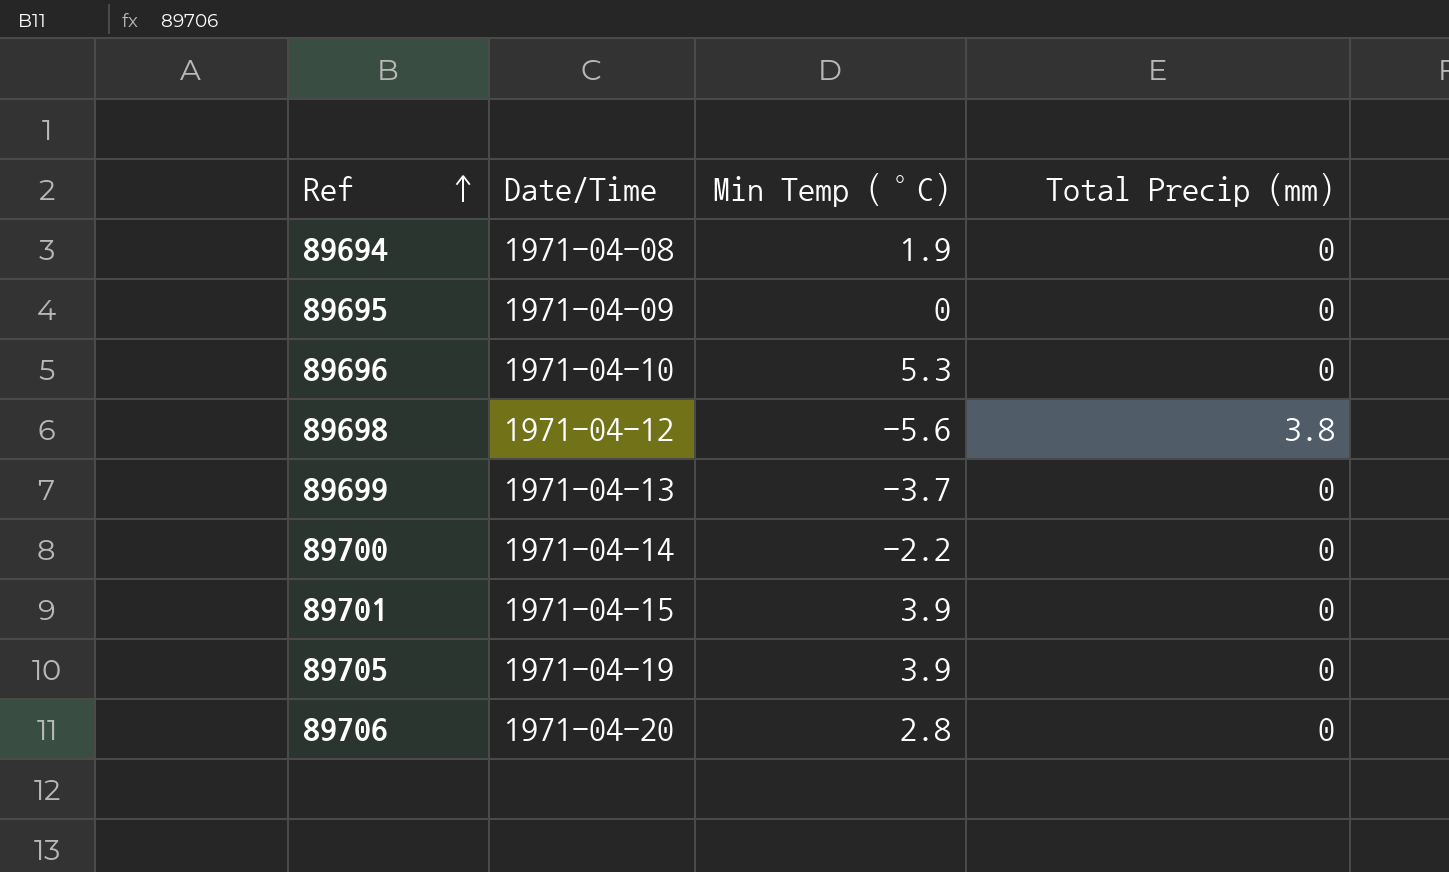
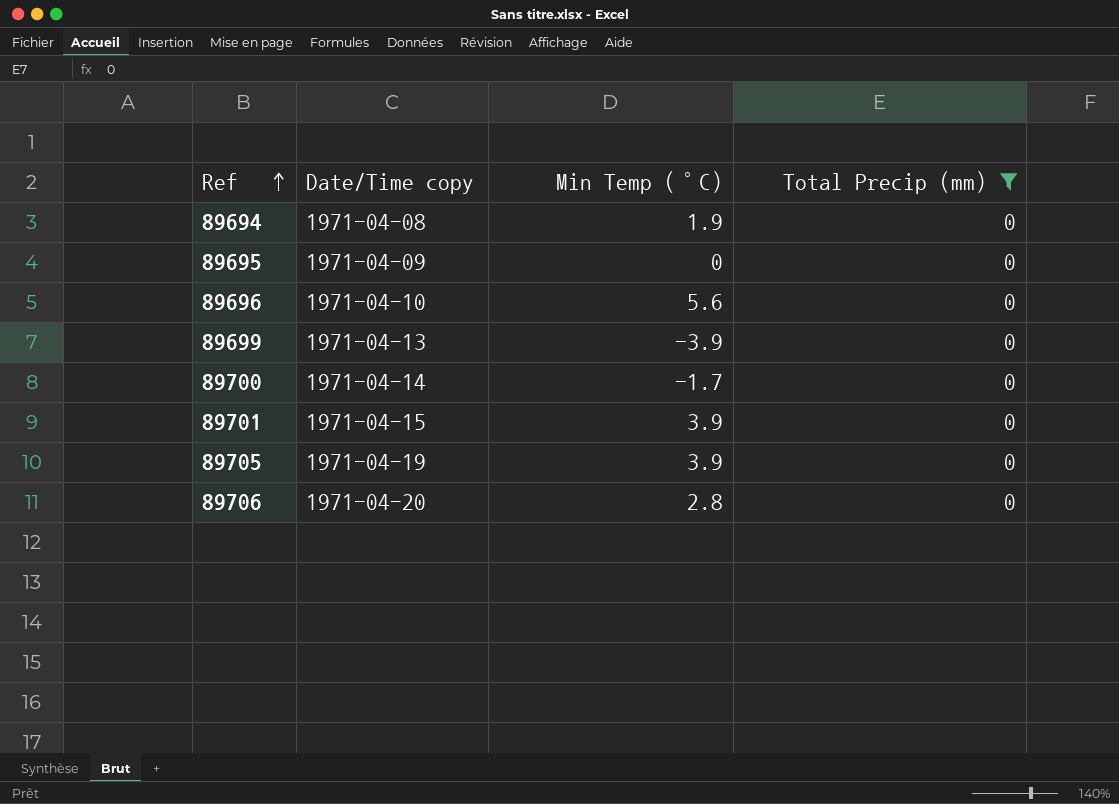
filter: none -> Total Precip (mm) = 0
column name: Date/Time -> Date/Time copy
89696 | Min Temp (°C): 5.3 -> 5.6
89699 | Min Temp (°C): -3.7 -> -3.9
89700 | Min Temp (°C): -2.2 -> -1.7

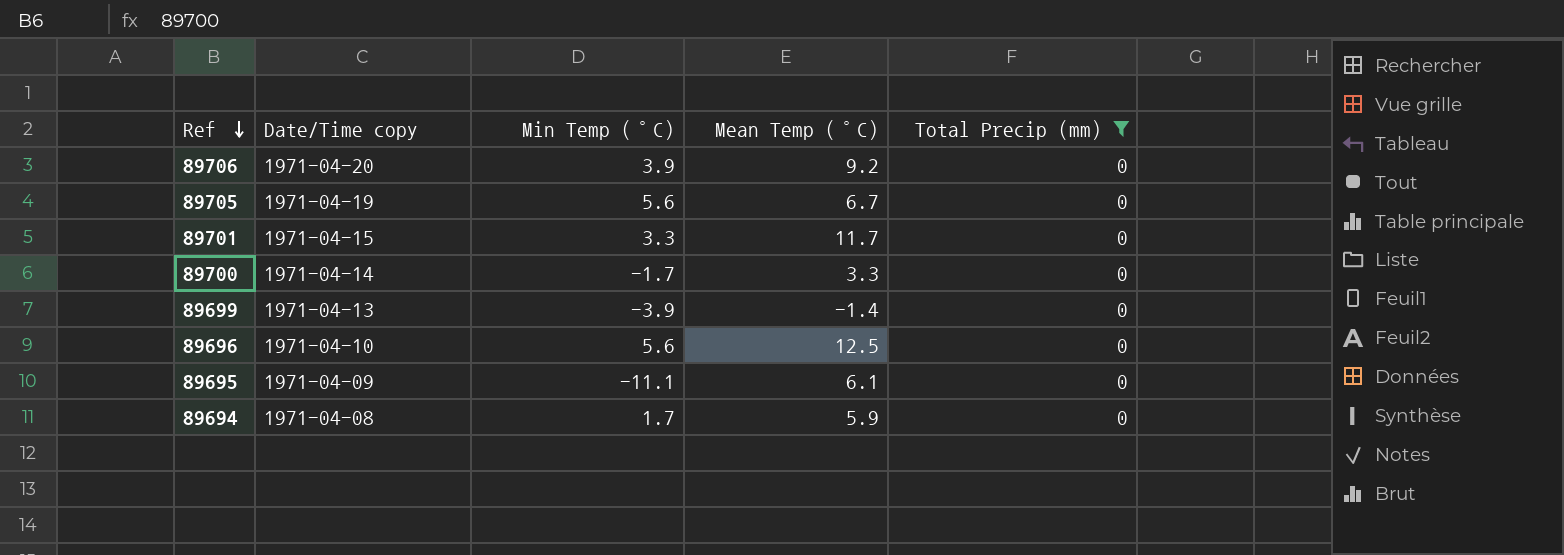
row order: Ref ascending -> Ref descending
column Mean Temp (°C) | position: none -> 4
89706 | Min Temp (°C): 2.8 -> 3.9
89705 | Min Temp (°C): 3.9 -> 5.6
89701 | Min Temp (°C): 3.9 -> 3.3
89695 | Min Temp (°C): 0 -> -11.1
89694 | Min Temp (°C): 1.9 -> 1.7

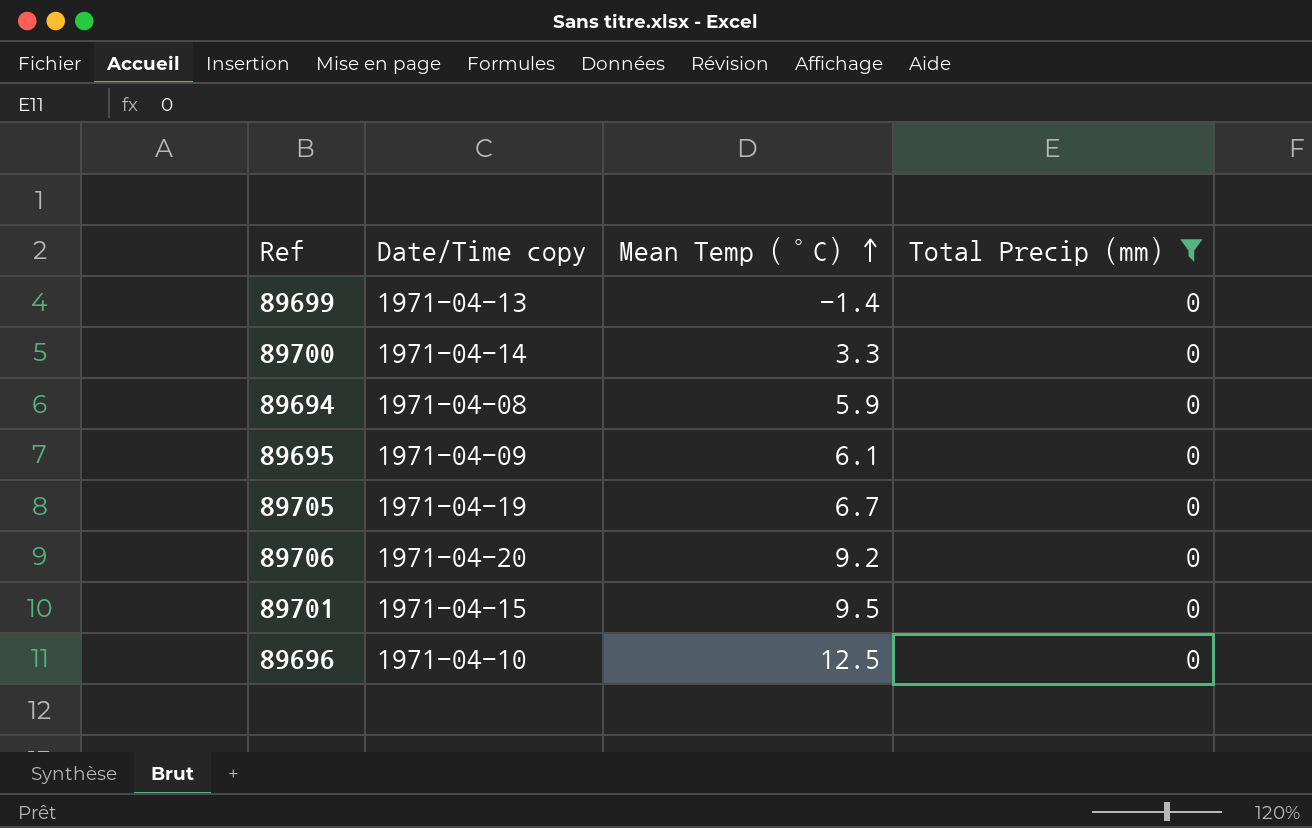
row order: Ref descending -> Mean Temp (°C) ascending
column Min Temp (°C) | position: 3 -> none
89701 | Mean Temp (°C): 11.7 -> 9.5

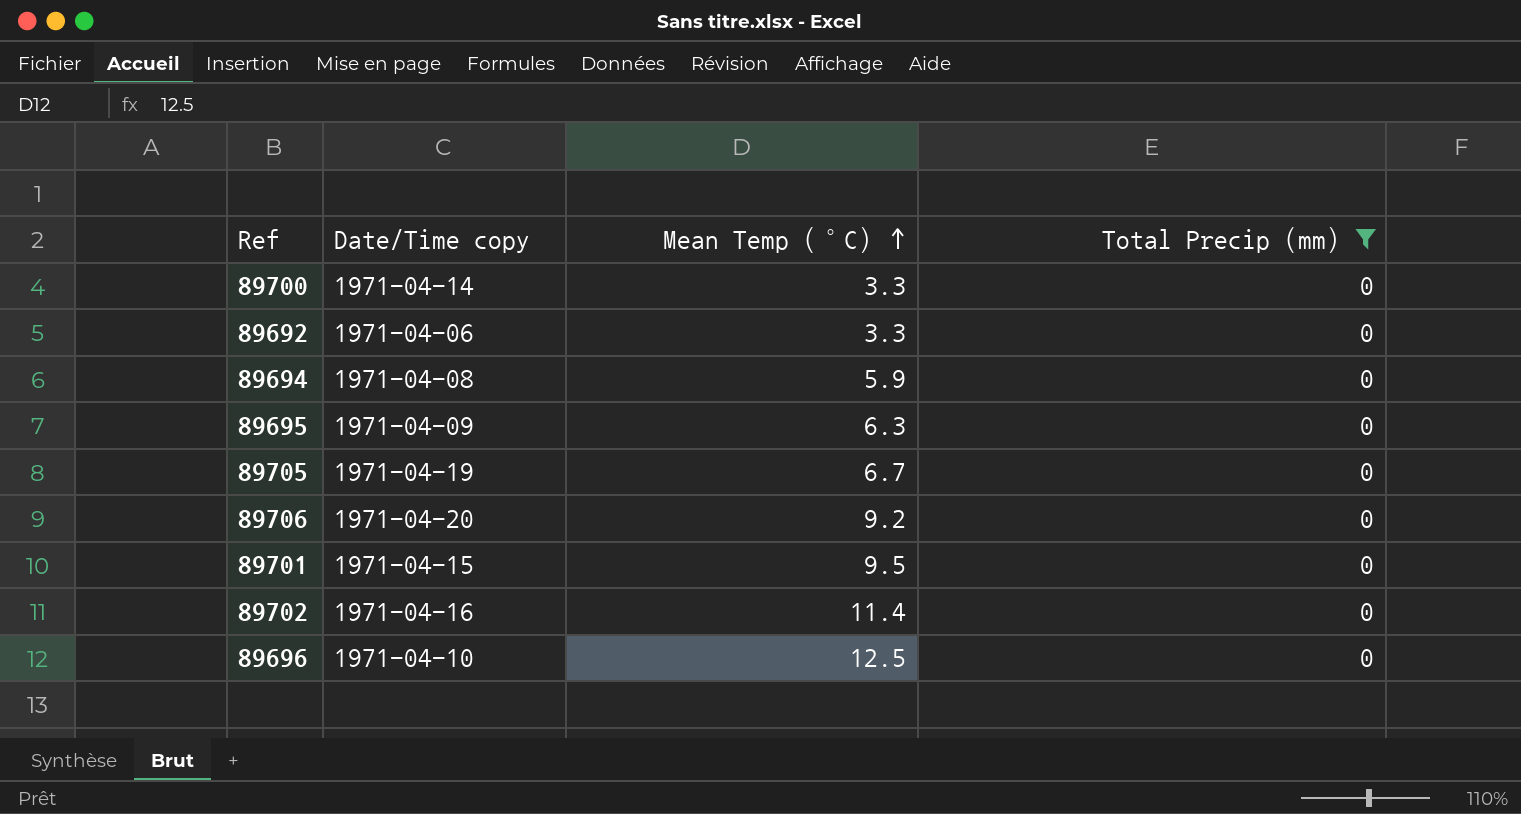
row 89699: 1971-04-13 | -1.4 | 0 -> none
row 89692: none -> 1971-04-06 | 3.3 | 0
89695 | Mean Temp (°C): 6.1 -> 6.3
row 89702: none -> 1971-04-16 | 11.4 | 0

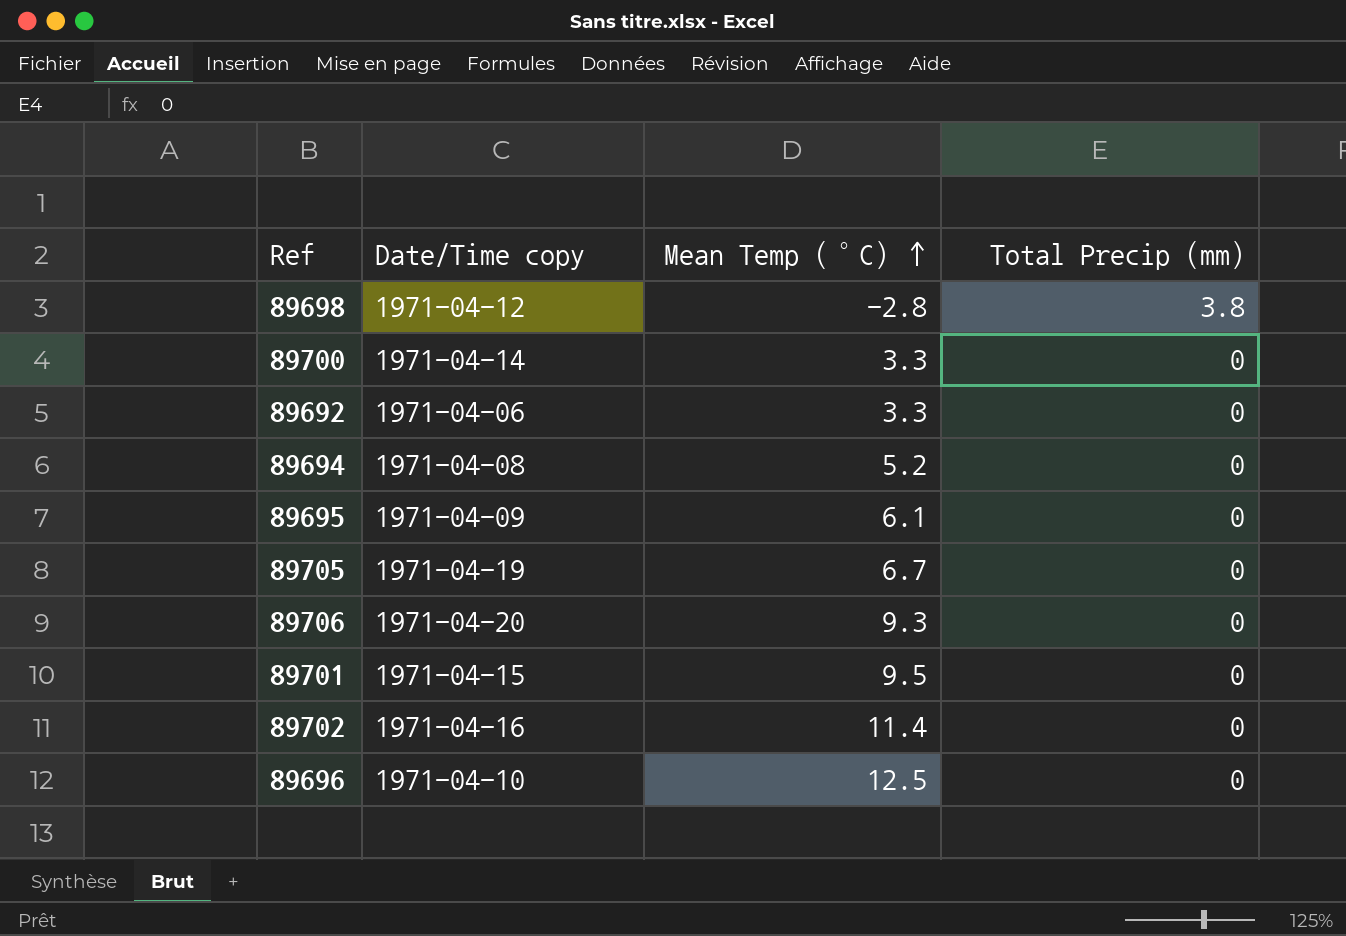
filter: Total Precip (mm) = 0 -> none
89694 | Mean Temp (°C): 5.9 -> 5.2
89695 | Mean Temp (°C): 6.3 -> 6.1
89706 | Mean Temp (°C): 9.2 -> 9.3

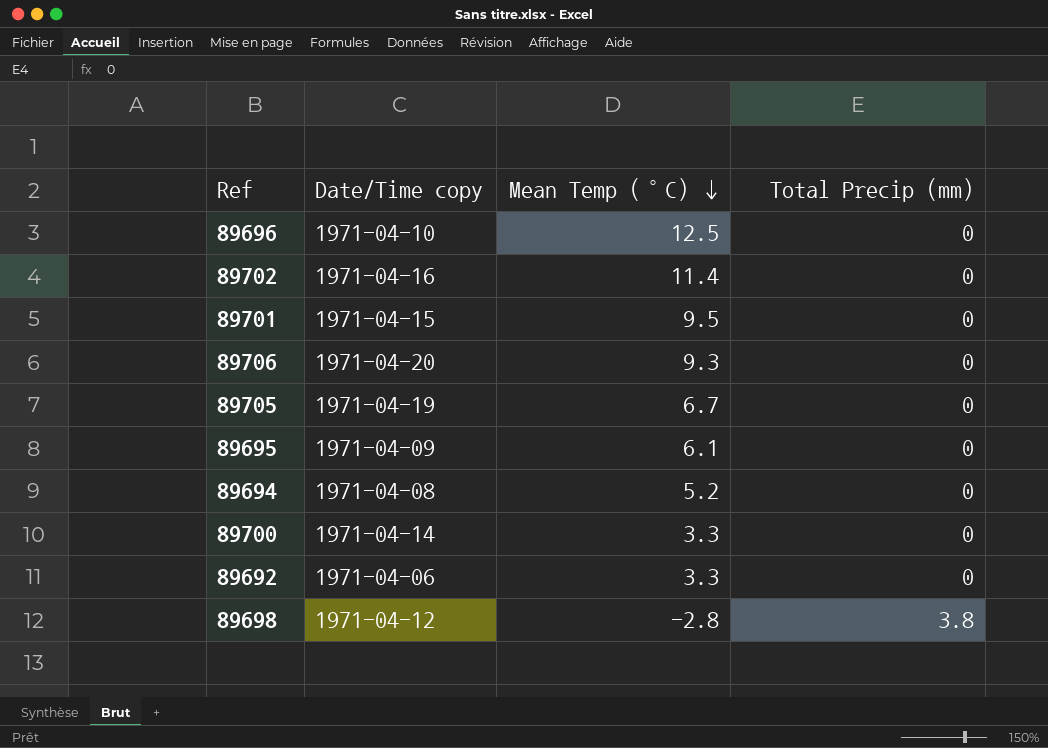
row order: Mean Temp (°C) ascending -> Mean Temp (°C) descending

